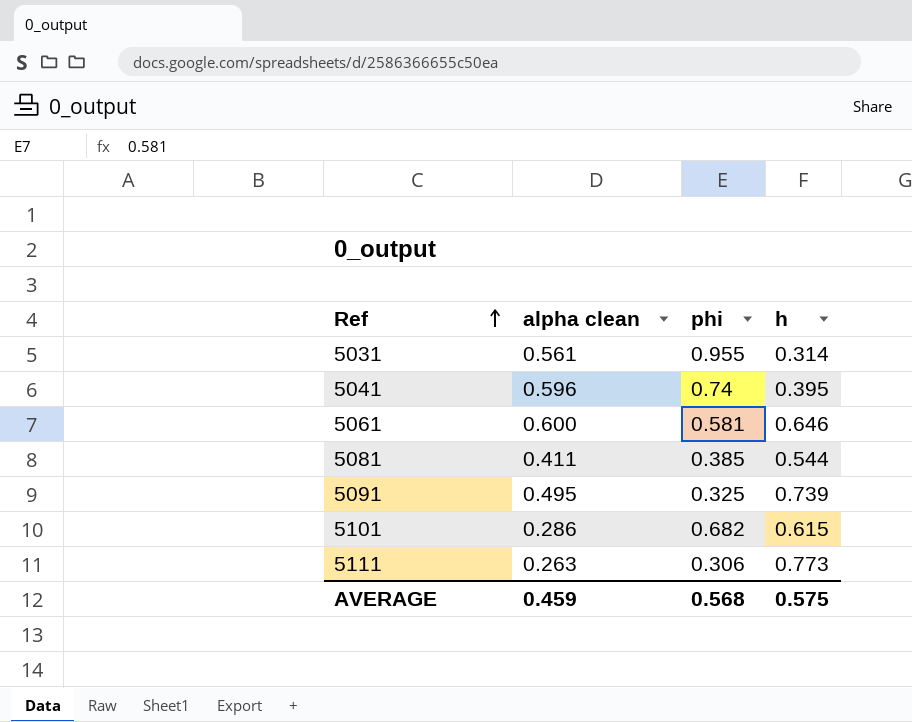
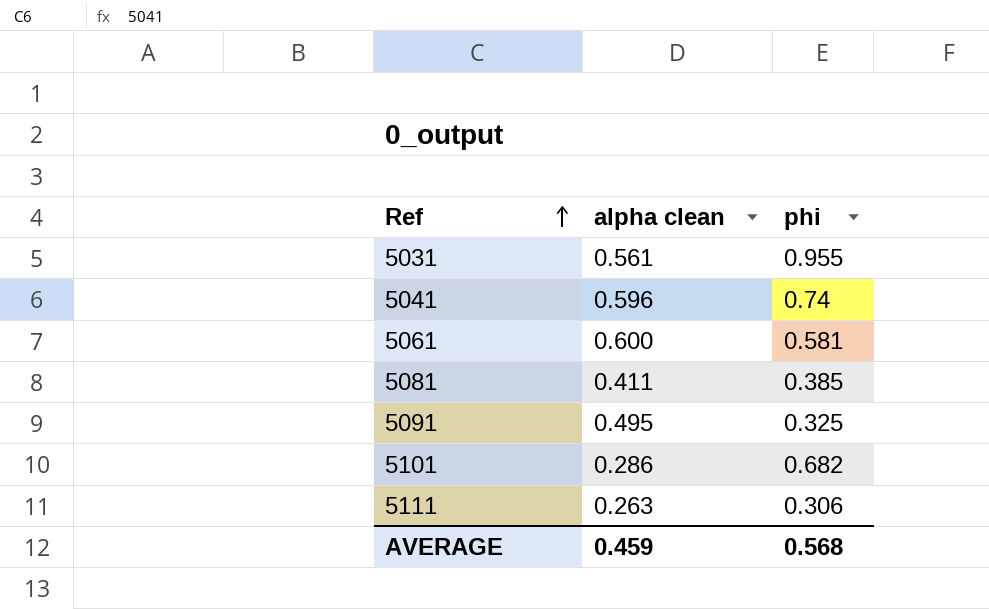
column h | position: 4 -> none

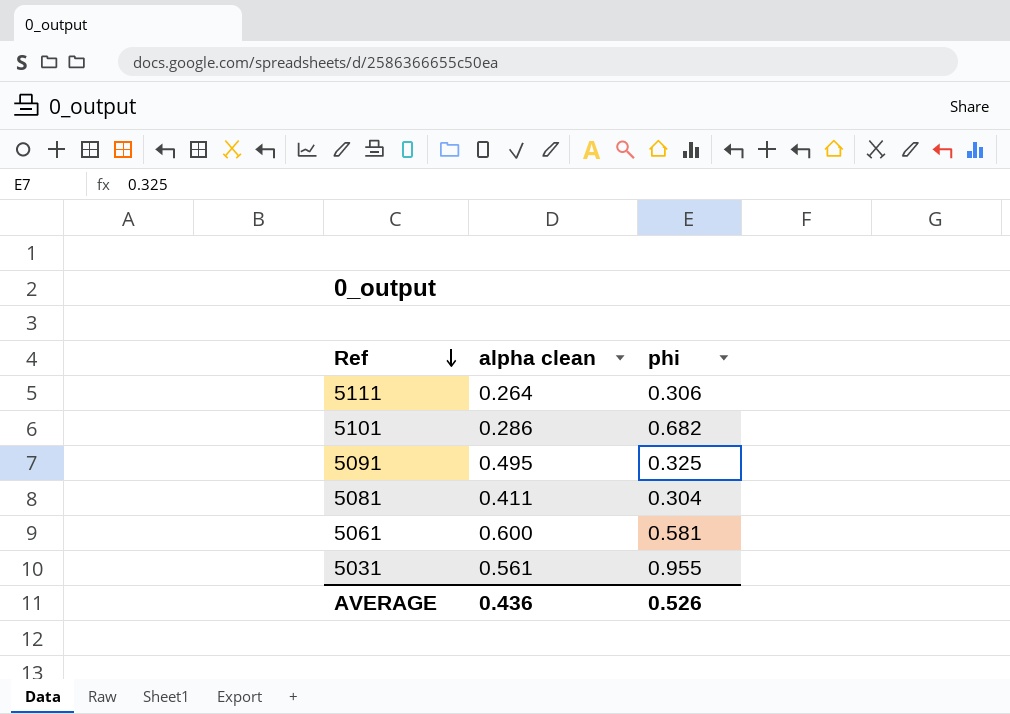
row order: Ref ascending -> Ref descending
row 5041: 0.596 | 0.74 -> none
5111 | alpha clean: 0.263 -> 0.264
5081 | phi: 0.385 -> 0.304
AVERAGE | alpha clean: 0.459 -> 0.436
AVERAGE | phi: 0.568 -> 0.526

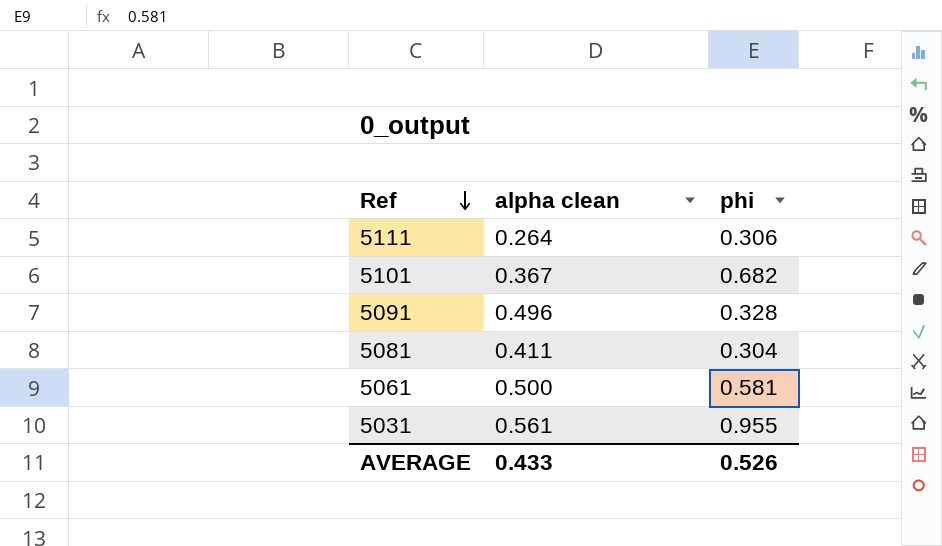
5101 | alpha clean: 0.286 -> 0.367
5091 | alpha clean: 0.495 -> 0.496
5091 | phi: 0.325 -> 0.328
5061 | alpha clean: 0.600 -> 0.500
AVERAGE | alpha clean: 0.436 -> 0.433

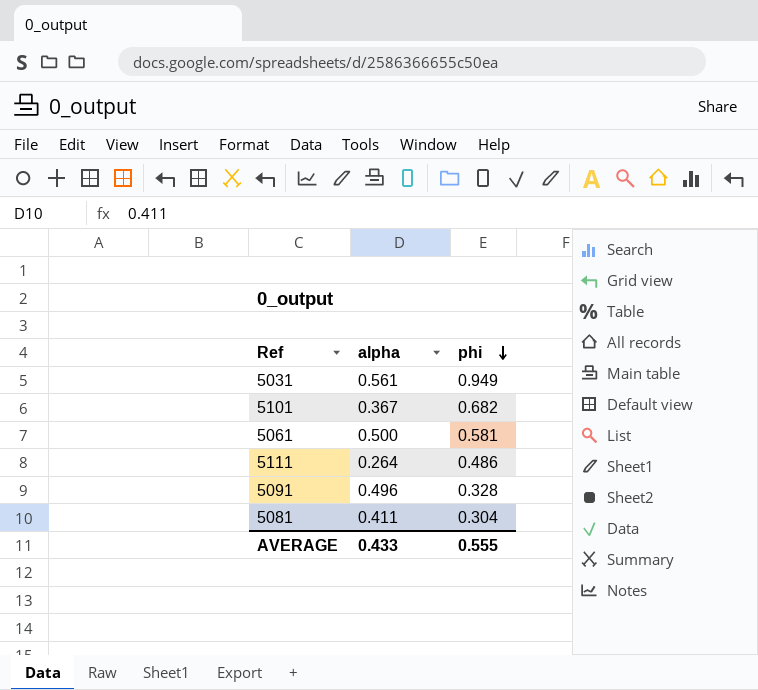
row order: Ref descending -> phi descending
column name: alpha clean -> alpha
5031 | phi: 0.955 -> 0.949
5111 | phi: 0.306 -> 0.486
AVERAGE | phi: 0.526 -> 0.555

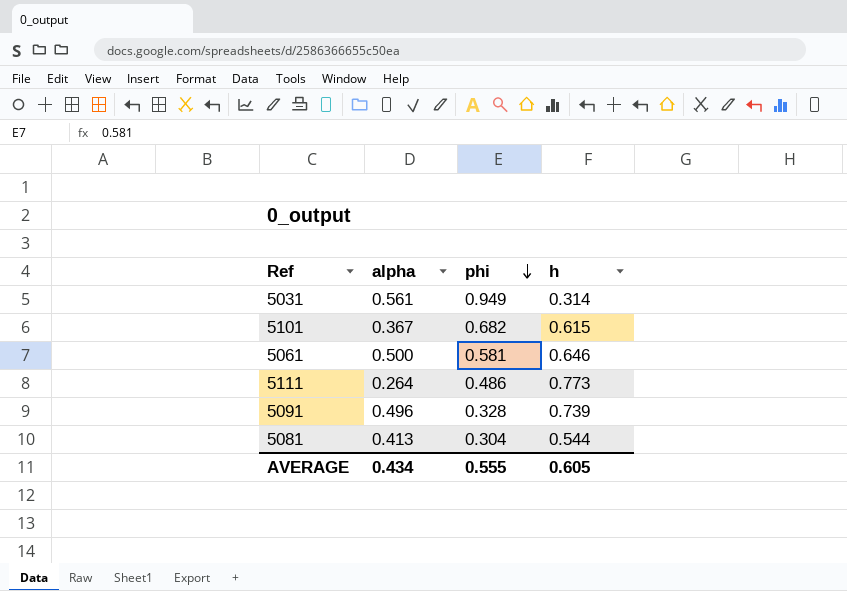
column h | position: none -> 4
5081 | alpha: 0.411 -> 0.413
AVERAGE | alpha: 0.433 -> 0.434

